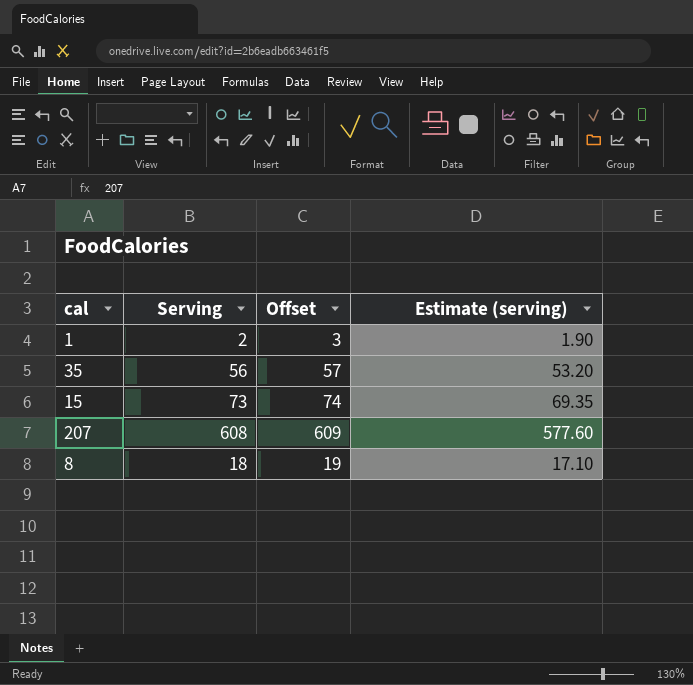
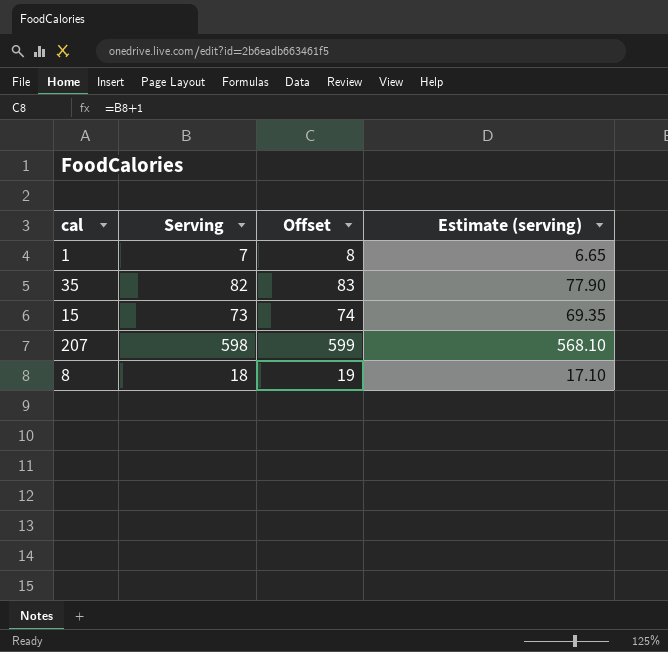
1 | Serving: 2 -> 7
1 | Offset: 3 -> 8
1 | Estimate (serving): 1.90 -> 6.65
35 | Serving: 56 -> 82
35 | Offset: 57 -> 83
35 | Estimate (serving): 53.20 -> 77.90
207 | Serving: 608 -> 598
207 | Offset: 609 -> 599
207 | Estimate (serving): 577.60 -> 568.10

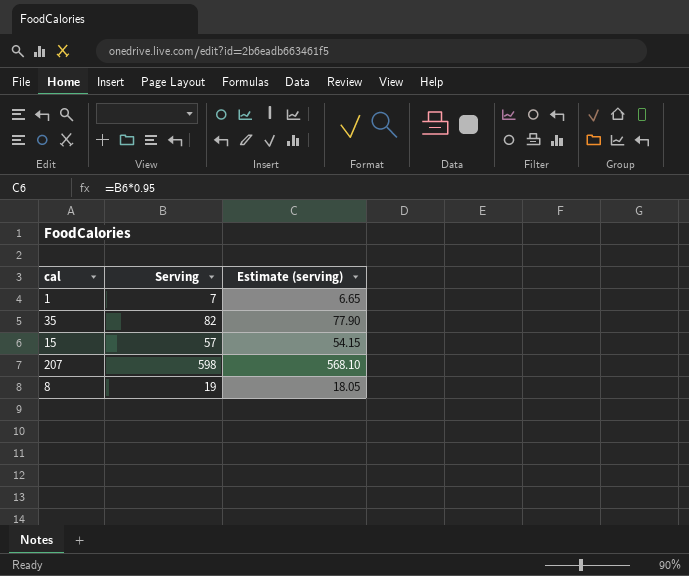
column Offset | formula: [Serving] + 1 -> none
15 | Serving: 73 -> 57
15 | Estimate (serving): 69.35 -> 54.15
8 | Serving: 18 -> 19
8 | Estimate (serving): 17.10 -> 18.05

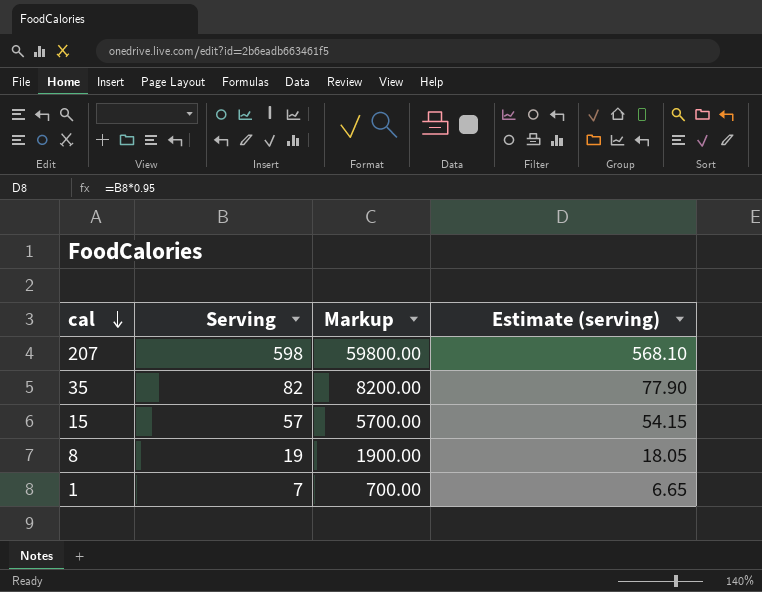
row order: none -> cal descending
column Markup | formula: none -> [Serving] * 100

